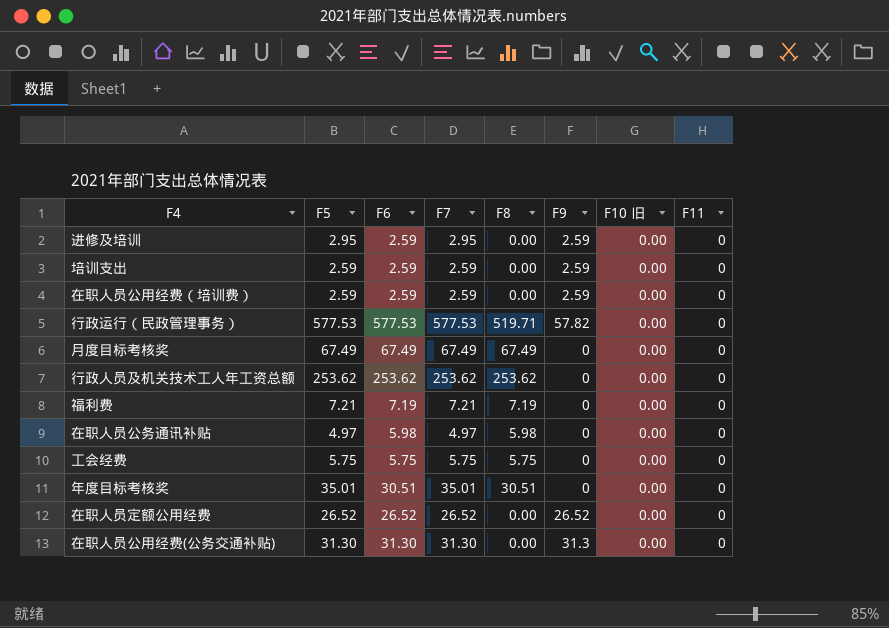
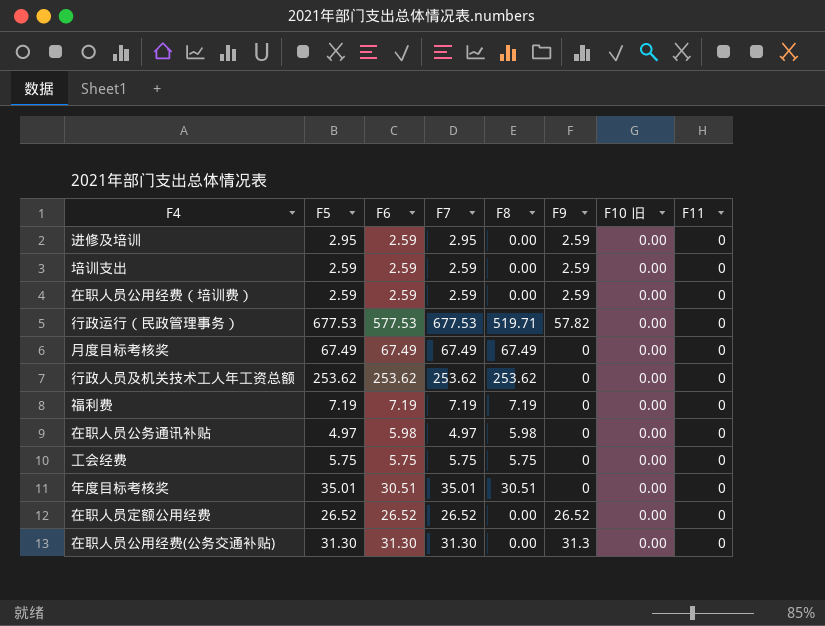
行政运行（民政管理事务） | F5: 577.53 -> 677.53
行政运行（民政管理事务） | F7: 577.53 -> 677.53
福利费 | F5: 7.21 -> 7.19
福利费 | F7: 7.21 -> 7.19

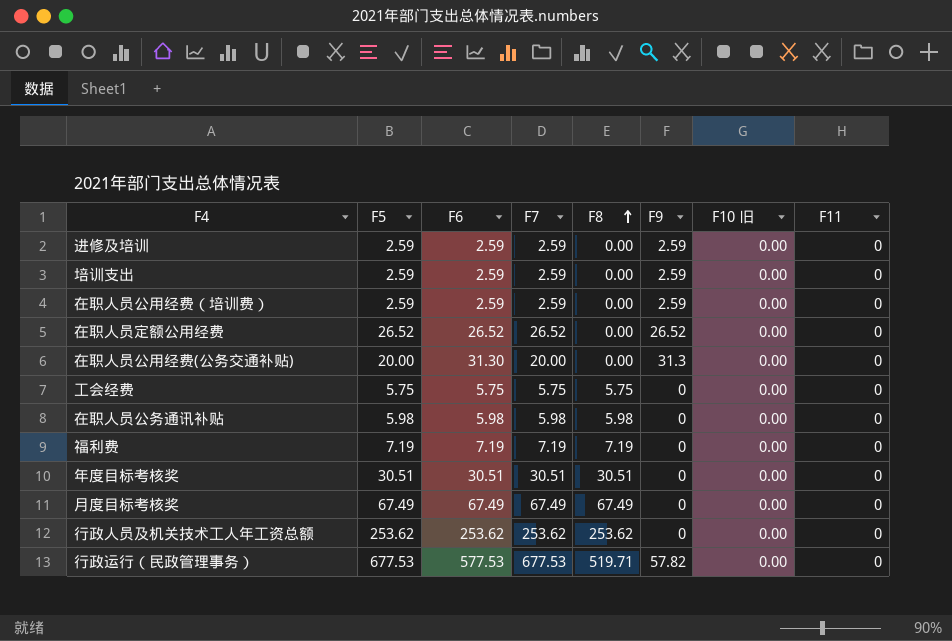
row order: none -> F8 ascending
进修及培训 | F5: 2.95 -> 2.59
进修及培训 | F7: 2.95 -> 2.59
在职人员公用经费(公务交通补贴) | F5: 31.30 -> 20.00
在职人员公用经费(公务交通补贴) | F7: 31.30 -> 20.00
在职人员公务通讯补贴 | F5: 4.97 -> 5.98
在职人员公务通讯补贴 | F7: 4.97 -> 5.98
年度目标考核奖 | F5: 35.01 -> 30.51
年度目标考核奖 | F7: 35.01 -> 30.51

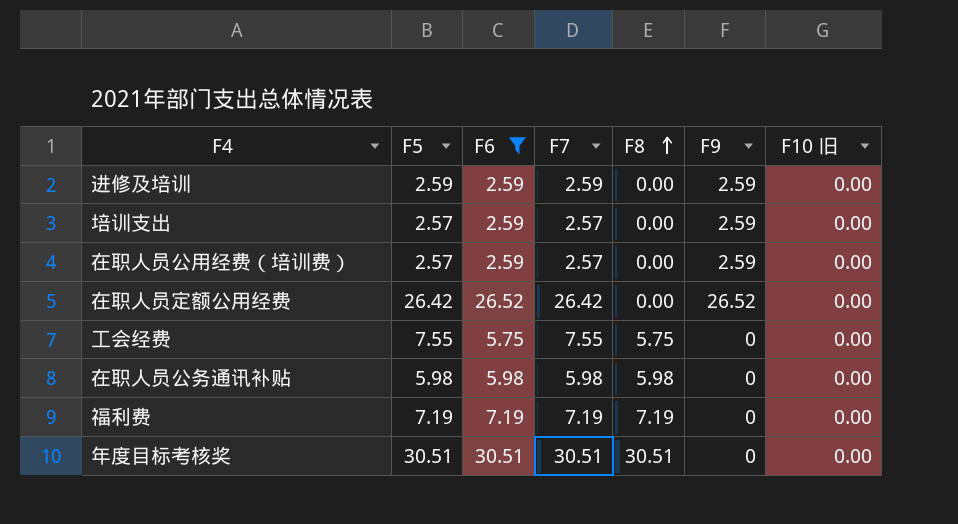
filter: none -> F6 <= 30.51
column F11 | position: 8 -> none
培训支出 | F5: 2.59 -> 2.57
培训支出 | F7: 2.59 -> 2.57
在职人员公用经费（培训费） | F5: 2.59 -> 2.57
在职人员公用经费（培训费） | F7: 2.59 -> 2.57
在职人员定额公用经费 | F5: 26.52 -> 26.42
在职人员定额公用经费 | F7: 26.52 -> 26.42
工会经费 | F5: 5.75 -> 7.55
工会经费 | F7: 5.75 -> 7.55

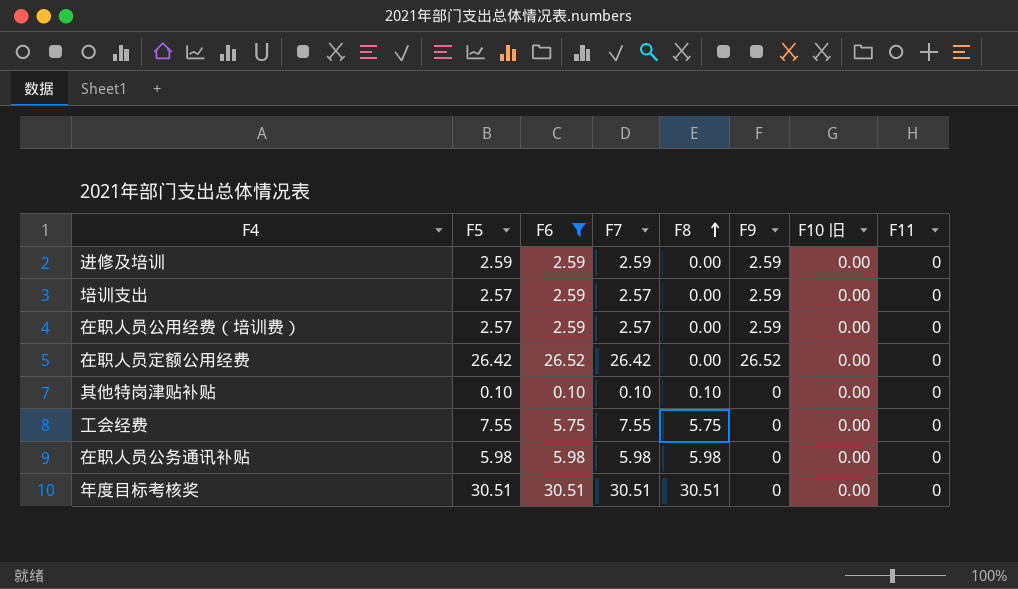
column F11 | position: none -> 8
row 福利费: 7.19 | 7.19 | 7.19 | 7.19 | 0 | 0.00 -> none
row 其他特岗津贴补贴: none -> 0.10 | 0.10 | 0.10 | 0.10 | 0 | 0.00 | 0

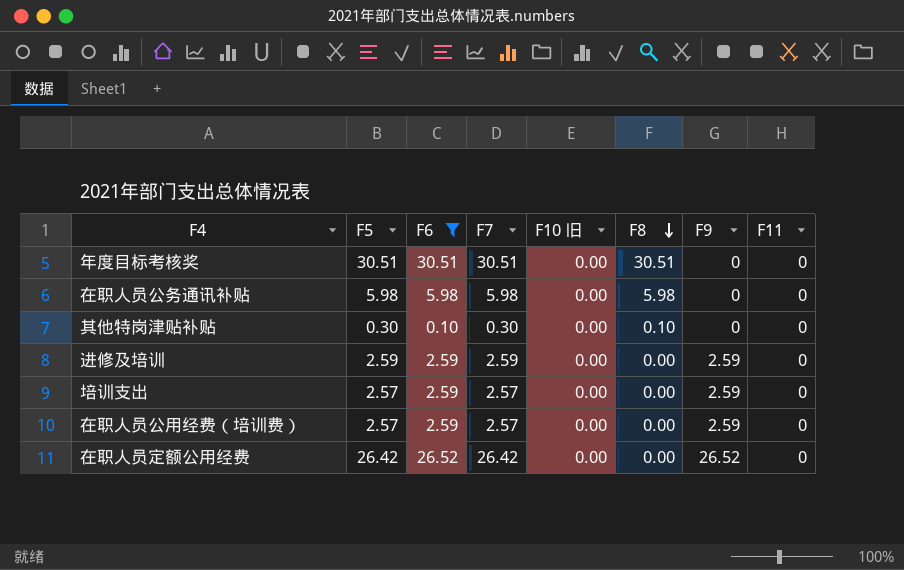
row order: F8 ascending -> F8 descending
column F10 旧 | position: 7 -> 5
row 工会经费: 7.55 | 5.75 | 7.55 | 5.75 | 0 | 0.00 | 0 -> none
其他特岗津贴补贴 | F5: 0.10 -> 0.30
其他特岗津贴补贴 | F7: 0.10 -> 0.30

